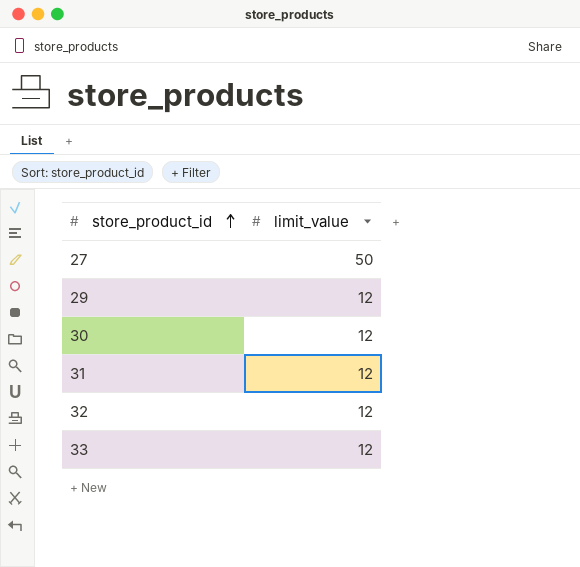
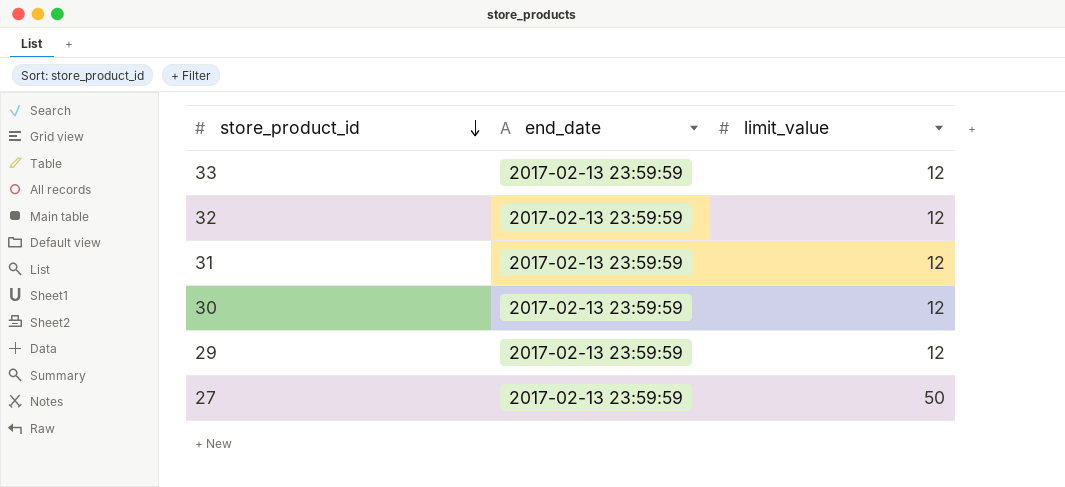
row order: store_product_id ascending -> store_product_id descending
column end_date | position: none -> 2

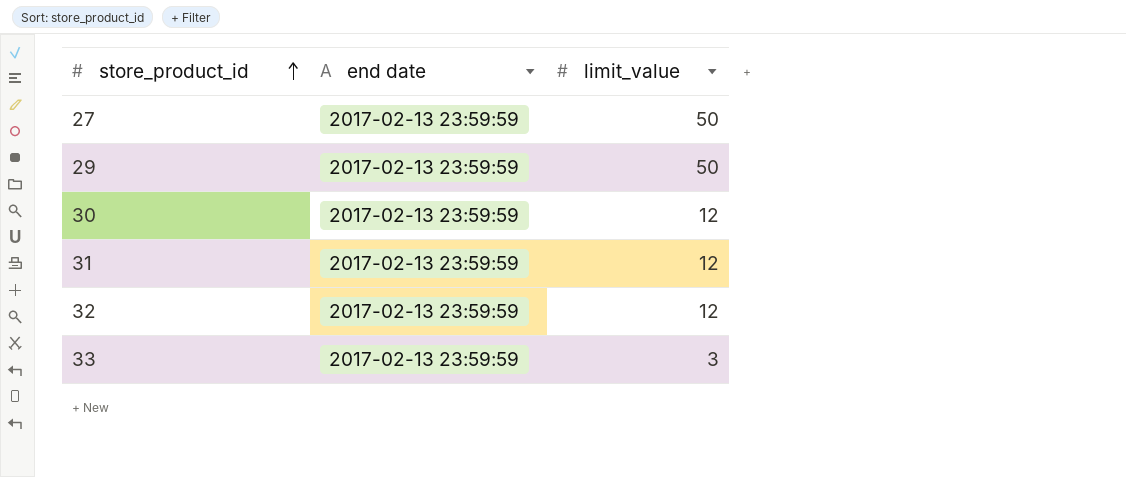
row order: store_product_id descending -> store_product_id ascending
column name: end_date -> end date
29 | limit_value: 12 -> 50
33 | limit_value: 12 -> 3

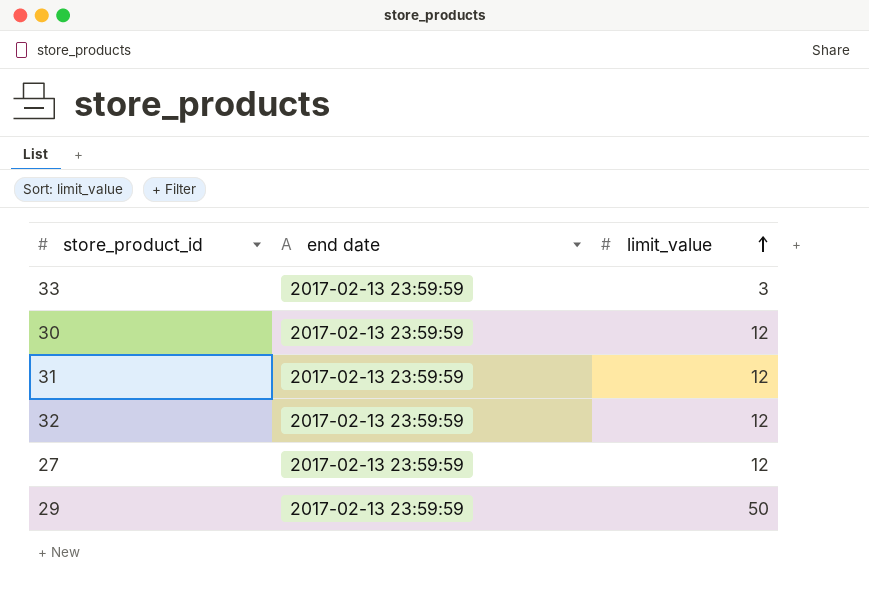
row order: store_product_id ascending -> limit_value ascending
27 | limit_value: 50 -> 12

